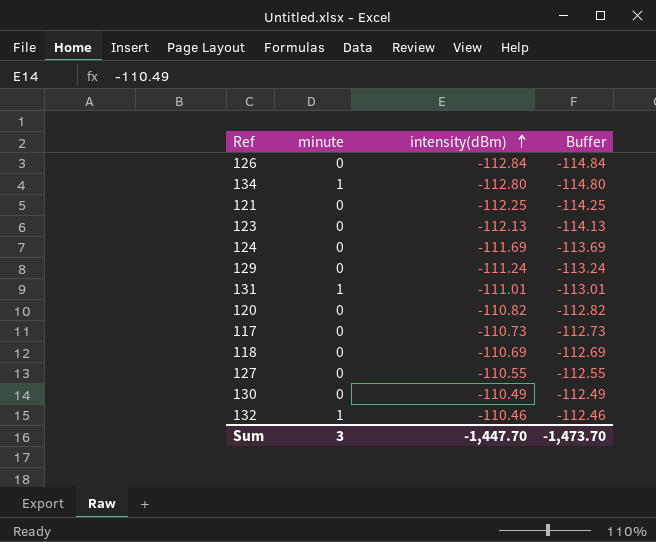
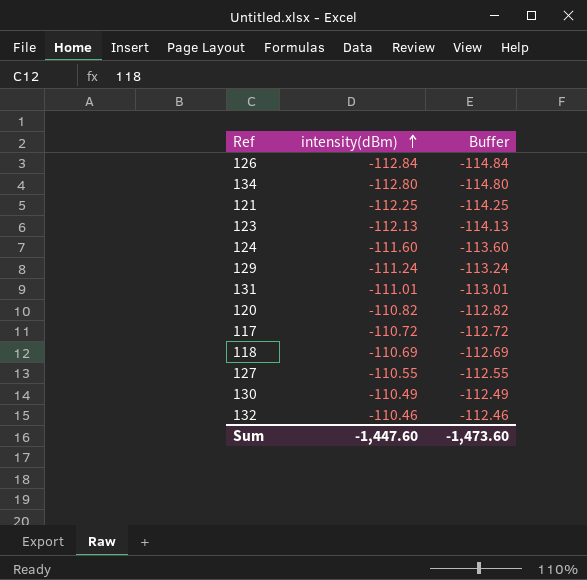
column minute | position: 2 -> none
124 | intensity(dBm): -111.69 -> -111.60
124 | Buffer: -113.69 -> -113.60
117 | intensity(dBm): -110.73 -> -110.72
117 | Buffer: -112.73 -> -112.72
Sum | intensity(dBm): -1,447.70 -> -1,447.60
Sum | Buffer: -1,473.70 -> -1,473.60

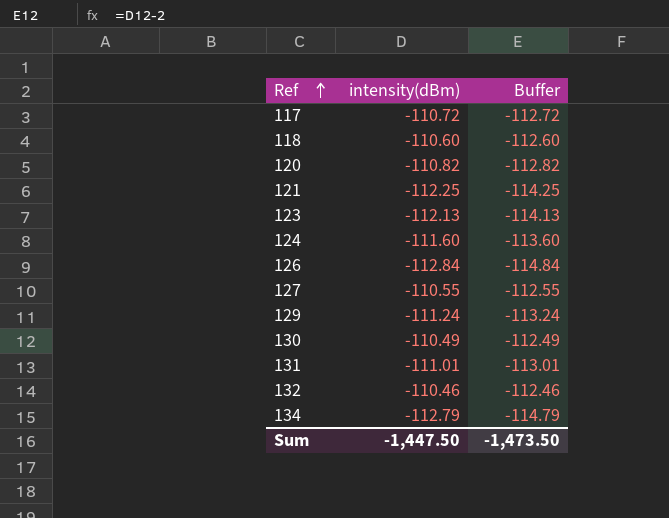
row order: intensity(dBm) ascending -> Ref ascending
118 | intensity(dBm): -110.69 -> -110.60
118 | Buffer: -112.69 -> -112.60
134 | intensity(dBm): -112.80 -> -112.79
134 | Buffer: -114.80 -> -114.79
Sum | intensity(dBm): -1,447.60 -> -1,447.50
Sum | Buffer: -1,473.60 -> -1,473.50

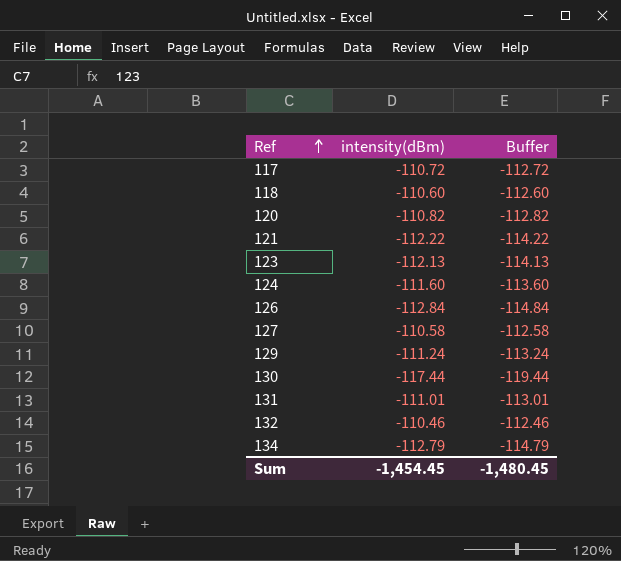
121 | intensity(dBm): -112.25 -> -112.22
121 | Buffer: -114.25 -> -114.22
127 | intensity(dBm): -110.55 -> -110.58
127 | Buffer: -112.55 -> -112.58
130 | intensity(dBm): -110.49 -> -117.44
130 | Buffer: -112.49 -> -119.44
Sum | intensity(dBm): -1,447.50 -> -1,454.45
Sum | Buffer: -1,473.50 -> -1,480.45

